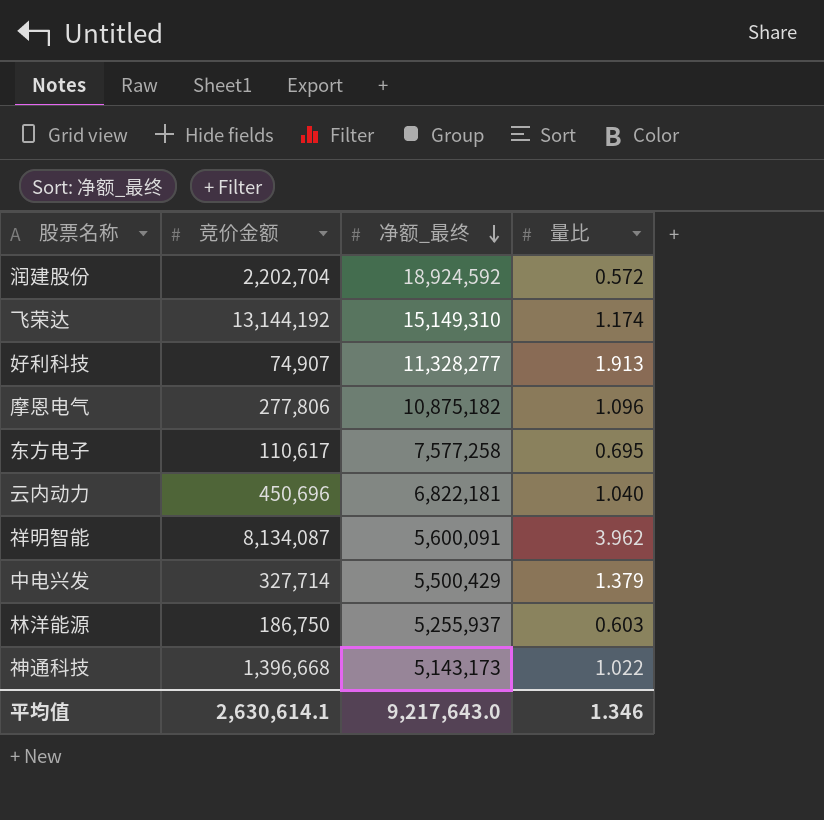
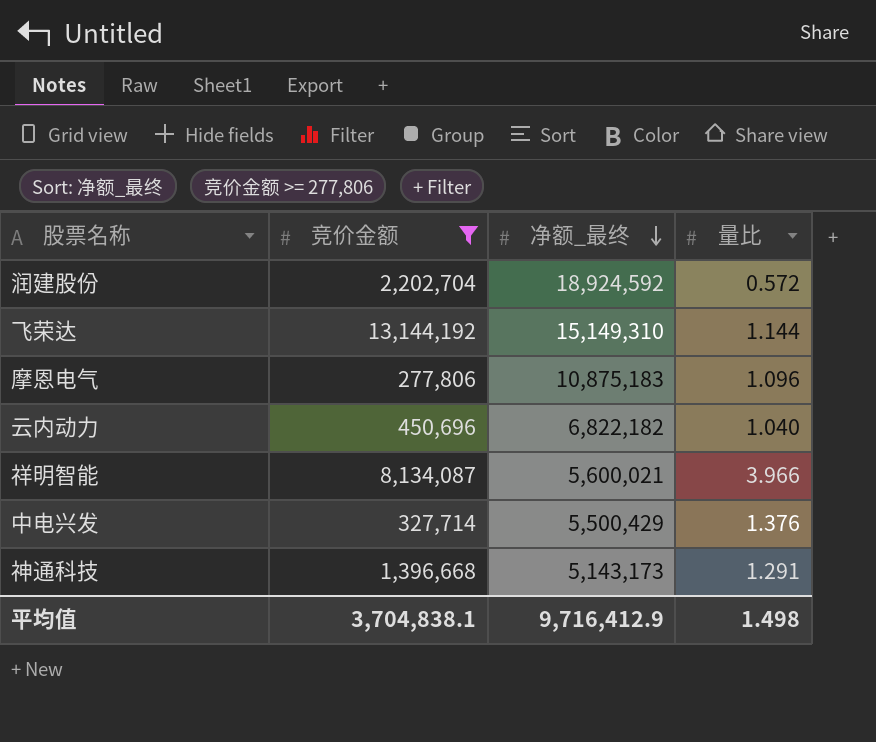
filter: none -> 竞价金额 >= 277,806
飞荣达 | 量比: 1.174 -> 1.144
摩恩电气 | 净额_最终: 10,875,182 -> 10,875,183
云内动力 | 净额_最终: 6,822,181 -> 6,822,182
祥明智能 | 净额_最终: 5,600,091 -> 5,600,021
祥明智能 | 量比: 3.962 -> 3.966
中电兴发 | 量比: 1.379 -> 1.376
神通科技 | 量比: 1.022 -> 1.291
平均值 | 竞价金额: 2,630,614.1 -> 3,704,838.1
平均值 | 净额_最终: 9,217,643.0 -> 9,716,412.9
平均值 | 量比: 1.346 -> 1.498

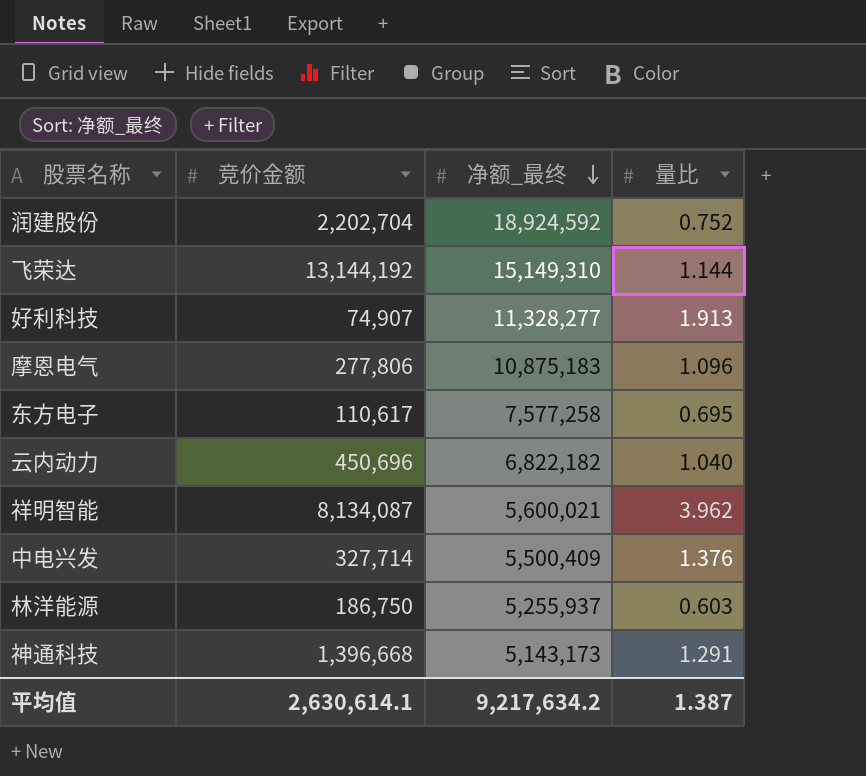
filter: 竞价金额 >= 277,806 -> none
润建股份 | 量比: 0.572 -> 0.752
祥明智能 | 量比: 3.966 -> 3.962
中电兴发 | 净额_最终: 5,500,429 -> 5,500,409
平均值 | 竞价金额: 3,704,838.1 -> 2,630,614.1
平均值 | 净额_最终: 9,716,412.9 -> 9,217,634.2
平均值 | 量比: 1.498 -> 1.387

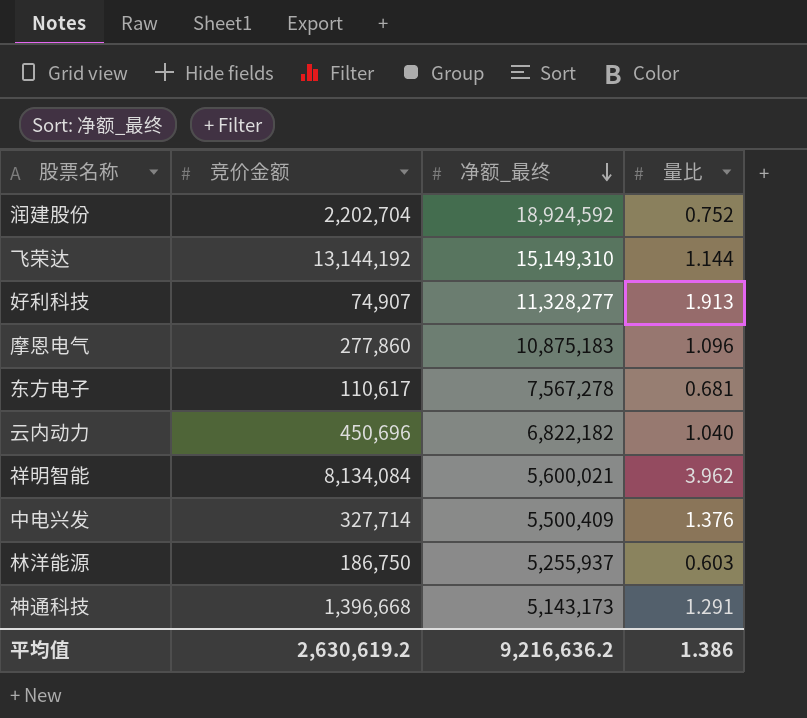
摩恩电气 | 竞价金额: 277,806 -> 277,860
东方电子 | 净额_最终: 7,577,258 -> 7,567,278
东方电子 | 量比: 0.695 -> 0.681
祥明智能 | 竞价金额: 8,134,087 -> 8,134,084
平均值 | 竞价金额: 2,630,614.1 -> 2,630,619.2
平均值 | 净额_最终: 9,217,634.2 -> 9,216,636.2
平均值 | 量比: 1.387 -> 1.386

